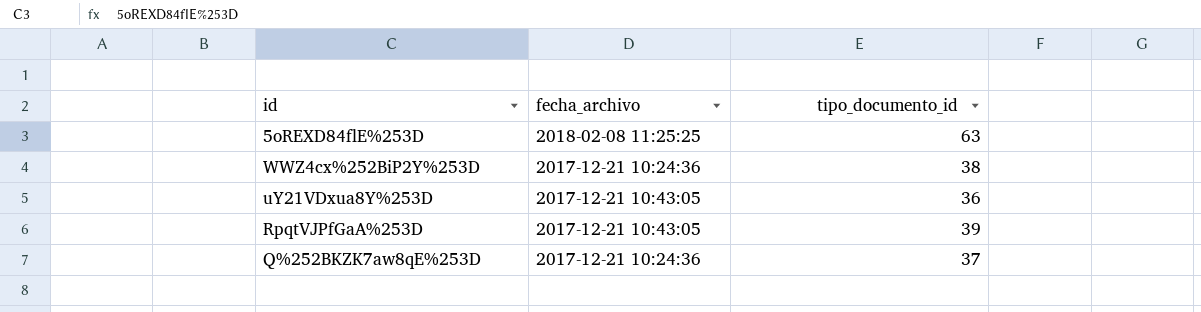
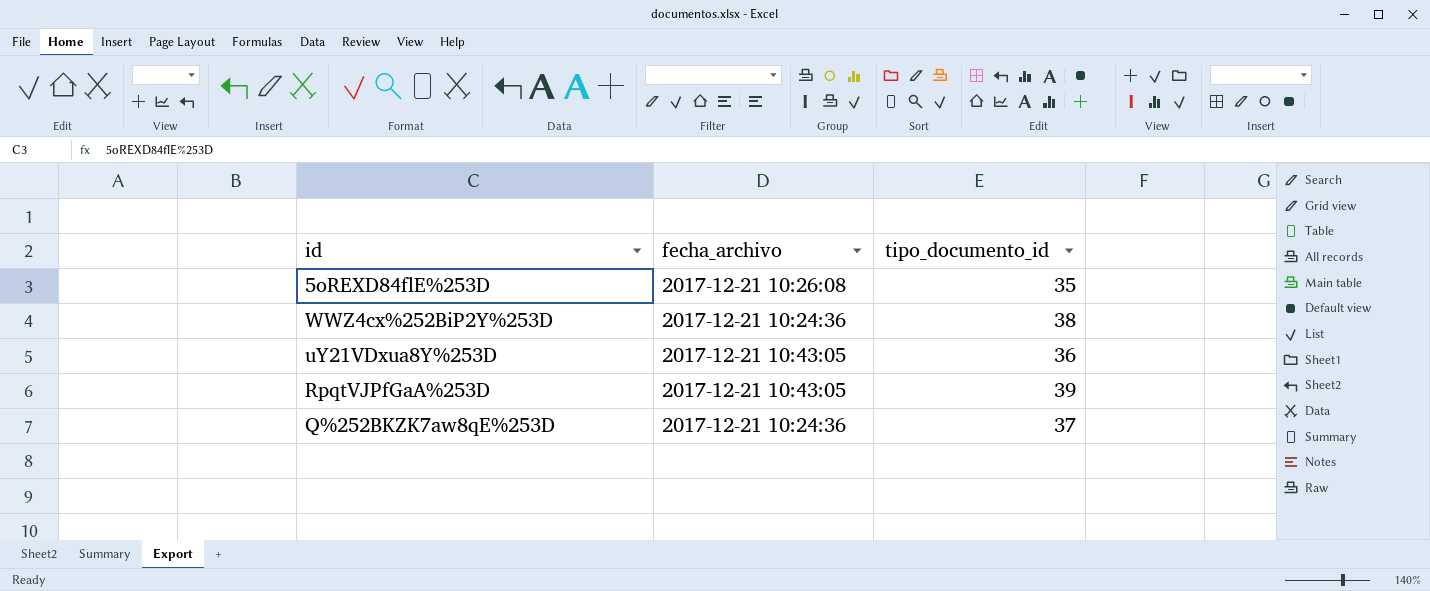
5oREXD84flE%253D | fecha_archivo: 2018-02-08 11:25:25 -> 2017-12-21 10:26:08
5oREXD84flE%253D | tipo_documento_id: 63 -> 35

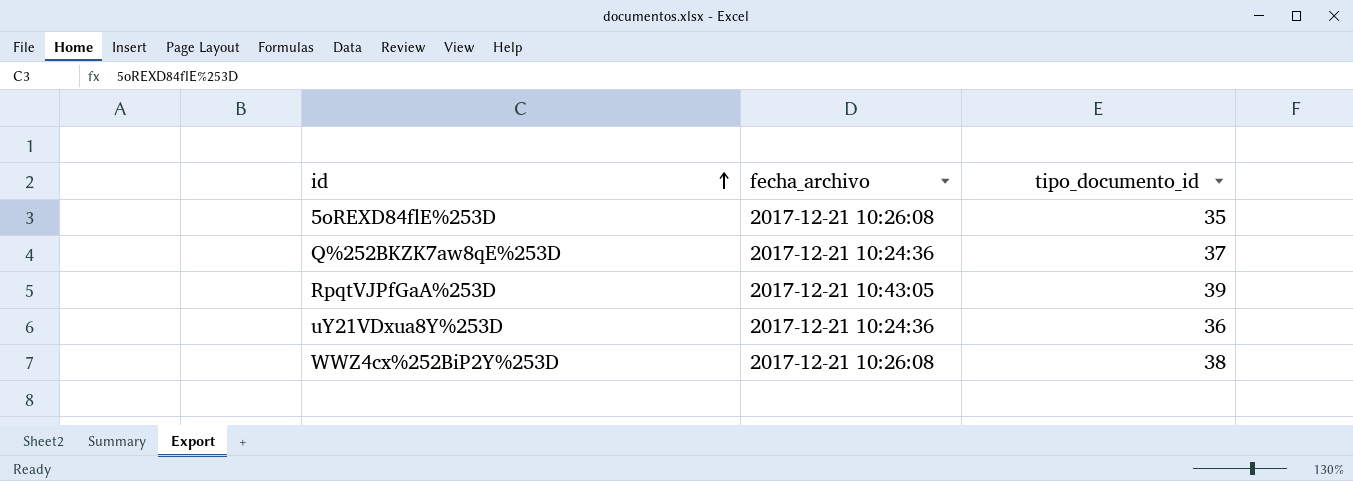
row order: none -> id ascending
uY21VDxua8Y%253D | fecha_archivo: 2017-12-21 10:43:05 -> 2017-12-21 10:24:36
WWZ4cx%252BiP2Y%253D | fecha_archivo: 2017-12-21 10:24:36 -> 2017-12-21 10:26:08

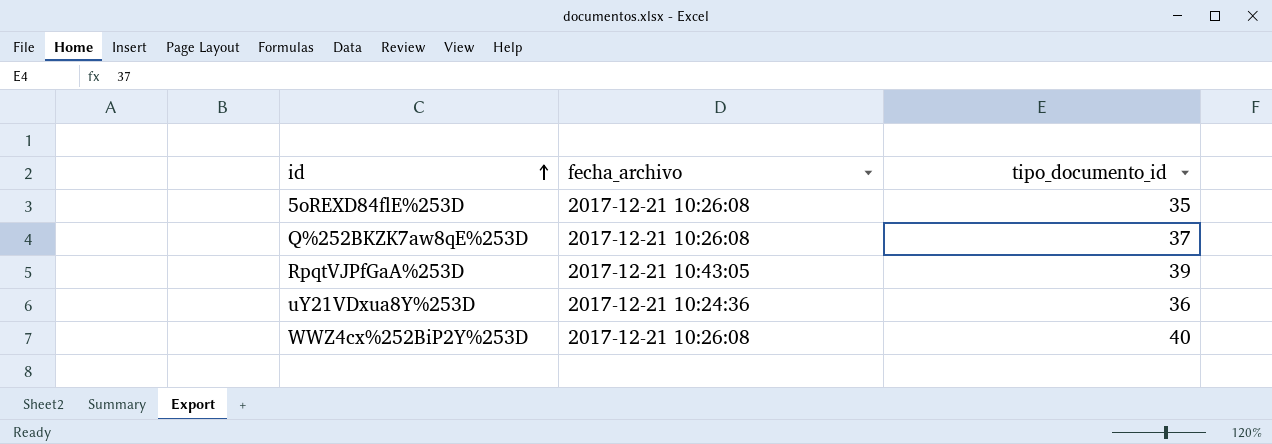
Q%252BKZK7aw8qE%253D | fecha_archivo: 2017-12-21 10:24:36 -> 2017-12-21 10:26:08
WWZ4cx%252BiP2Y%253D | tipo_documento_id: 38 -> 40

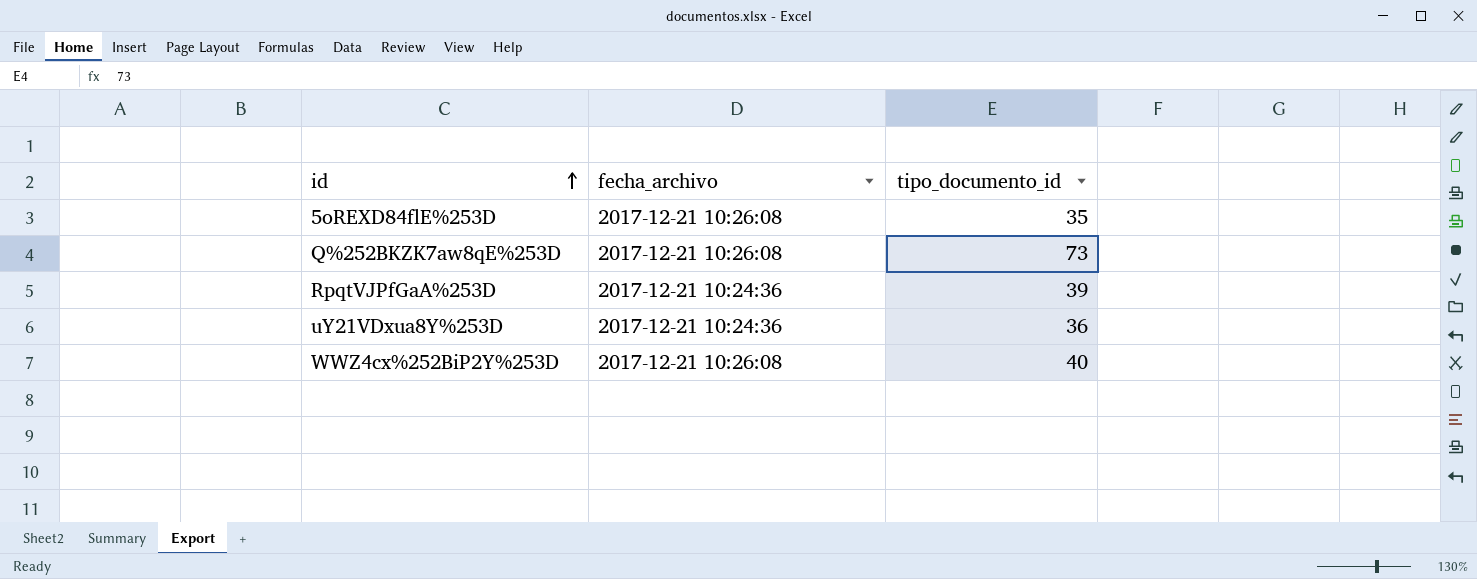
Q%252BKZK7aw8qE%253D | tipo_documento_id: 37 -> 73
RpqtVJPfGaA%253D | fecha_archivo: 2017-12-21 10:43:05 -> 2017-12-21 10:24:36

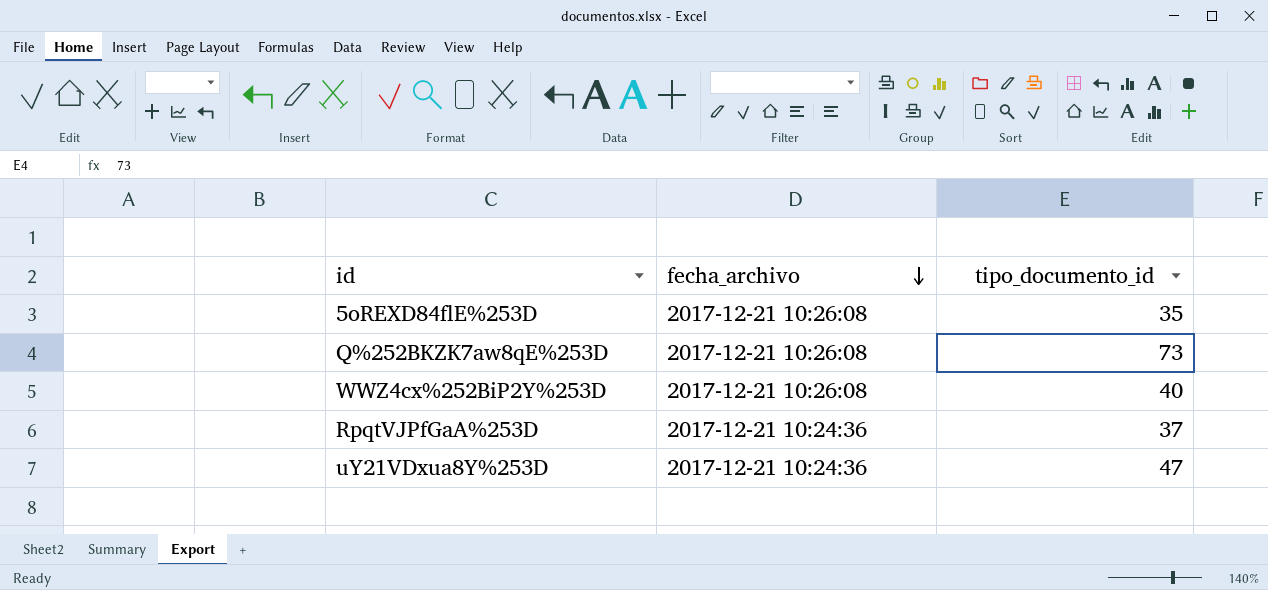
row order: id ascending -> fecha_archivo descending
RpqtVJPfGaA%253D | tipo_documento_id: 39 -> 37
uY21VDxua8Y%253D | tipo_documento_id: 36 -> 47

